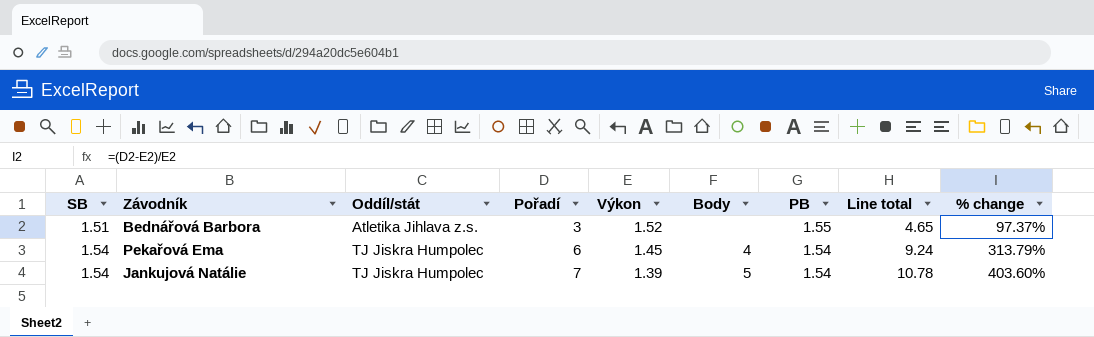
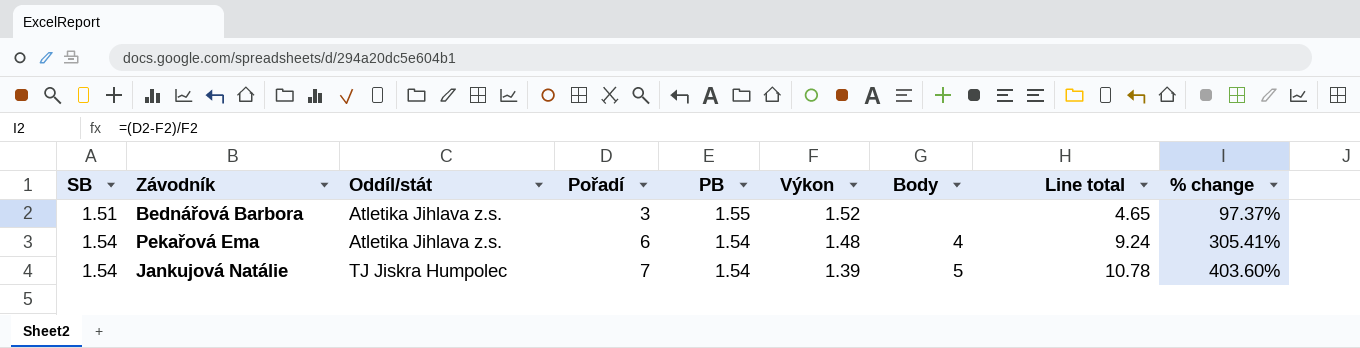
column PB | position: 7 -> 5
Pekařová Ema | Oddíl/stát: TJ Jiskra Humpolec -> Atletika Jihlava z.s.
Pekařová Ema | Výkon: 1.45 -> 1.48
Pekařová Ema | % change: 313.79% -> 305.41%

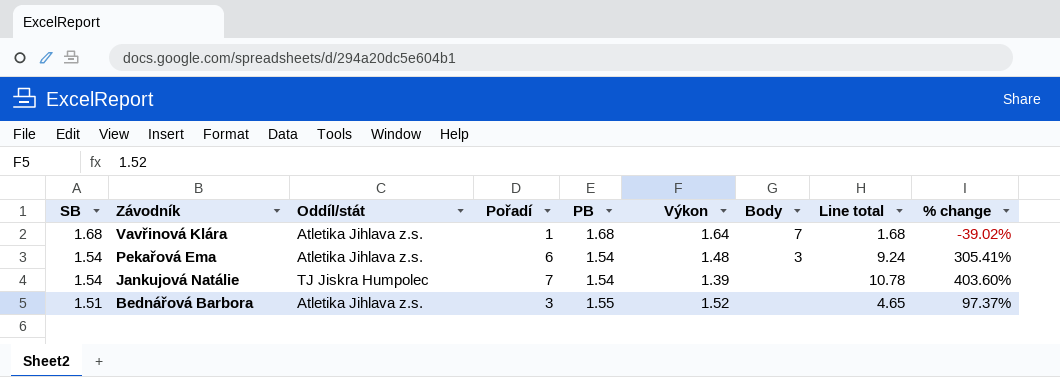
row order: SB ascending -> SB descending
row Vavřinová Klára: none -> 1.68 | Atletika Jihlava z.s. | 1 | 1.68 | 1.64 | 7 | 1.68 | -39.02%
Pekařová Ema | Body: 4 -> 3
Jankujová Natálie | Body: 5 -> none

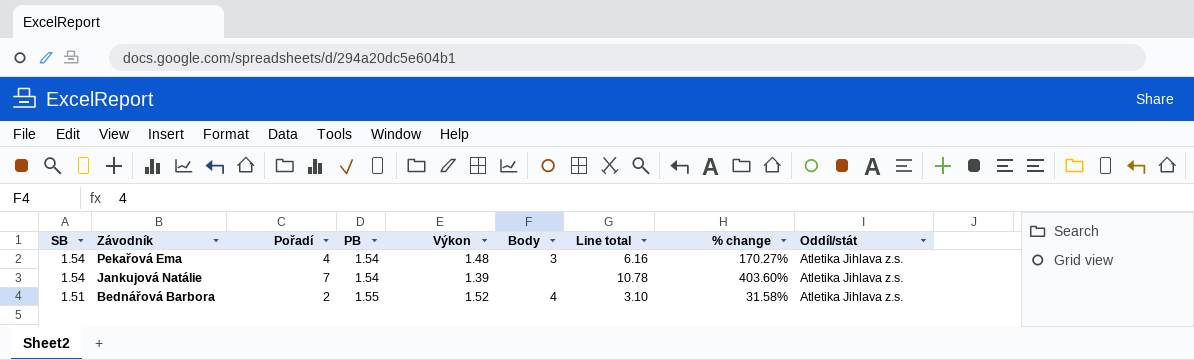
column Oddíl/stát | position: 3 -> 9
row Vavřinová Klára: 1.68 | Atletika Jihlava z.s. | 1 | 1.68 | 1.64 | 7 | 1.68 | -39.02% -> none
Pekařová Ema | Pořadí: 6 -> 4
Pekařová Ema | Line total: 9.24 -> 6.16
Pekařová Ema | % change: 305.41% -> 170.27%
Jankujová Natálie | Oddíl/stát: TJ Jiskra Humpolec -> Atletika Jihlava z.s.
Bednářová Barbora | Pořadí: 3 -> 2
Bednářová Barbora | Body: none -> 4
Bednářová Barbora | Line total: 4.65 -> 3.10
Bednářová Barbora | % change: 97.37% -> 31.58%

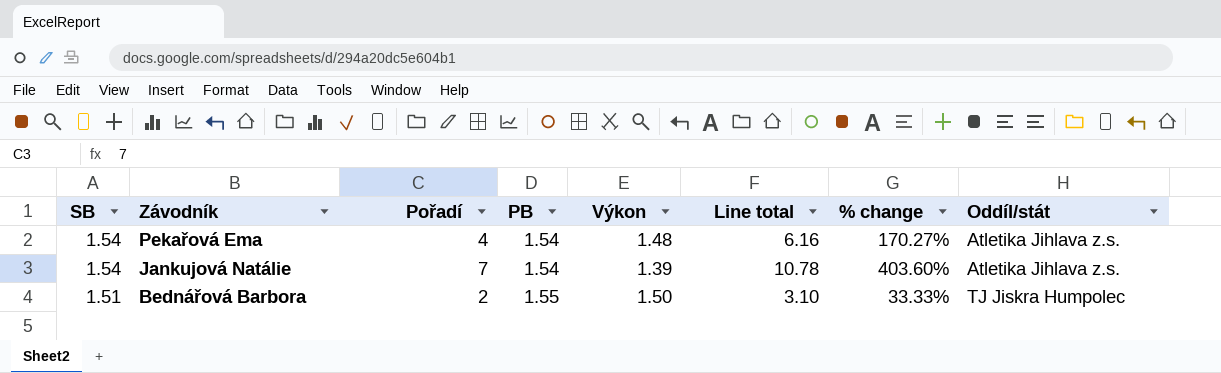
column Body | position: 6 -> none
Bednářová Barbora | Výkon: 1.52 -> 1.50
Bednářová Barbora | % change: 31.58% -> 33.33%
Bednářová Barbora | Oddíl/stát: Atletika Jihlava z.s. -> TJ Jiskra Humpolec

